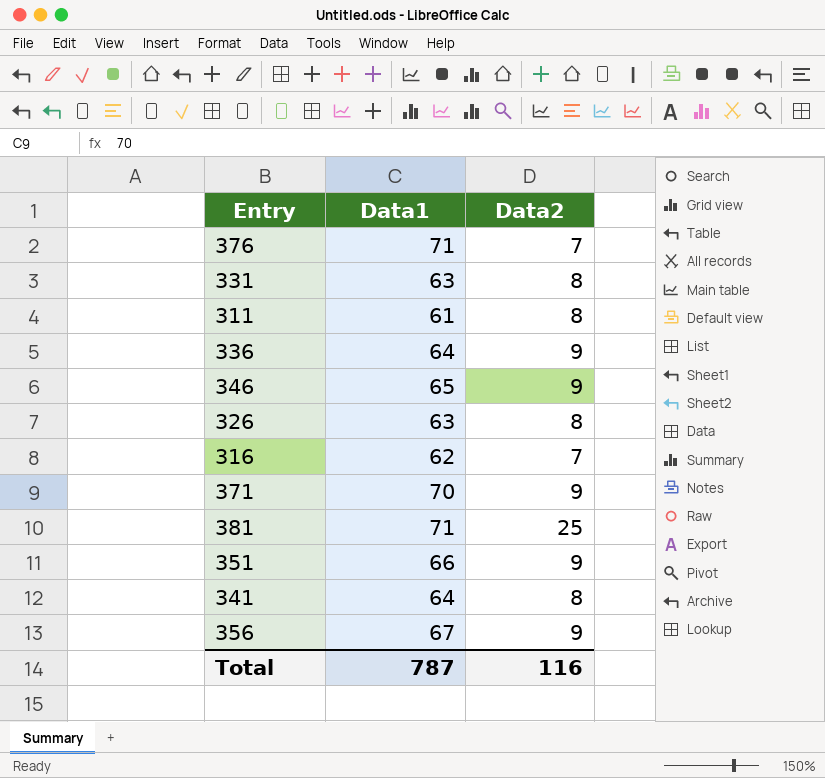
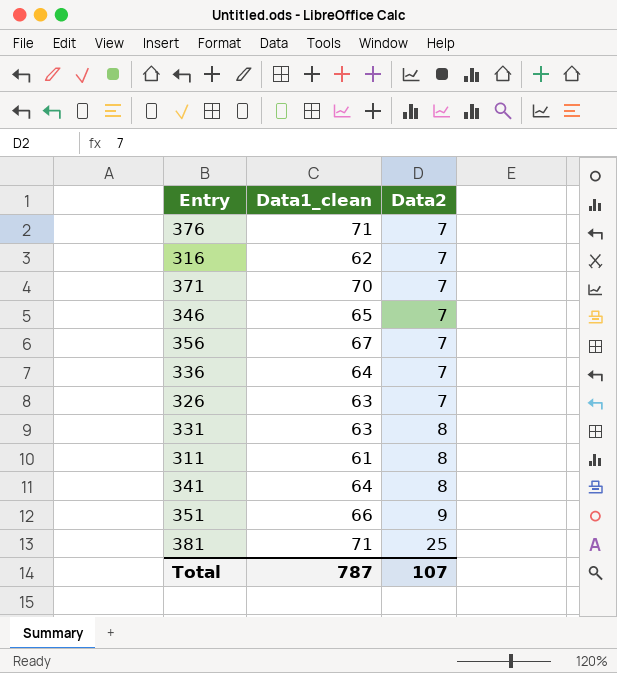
row order: none -> Data2 ascending
column name: Data1 -> Data1_clean
371 | Data2: 9 -> 7
346 | Data2: 9 -> 7
356 | Data2: 9 -> 7
336 | Data2: 9 -> 7
326 | Data2: 8 -> 7
Total | Data2: 116 -> 107

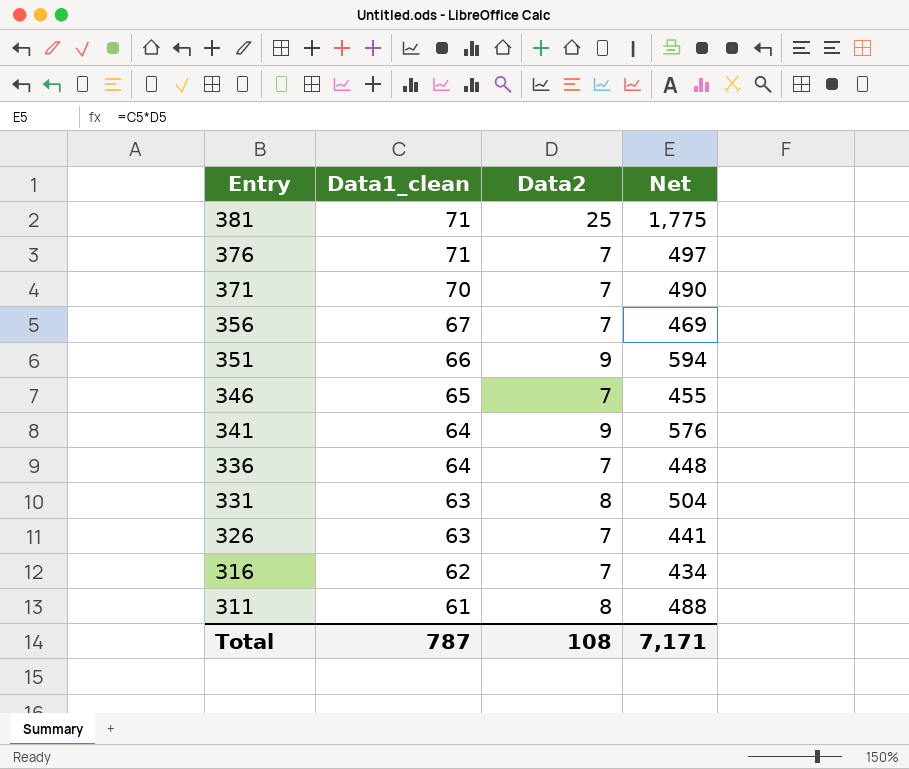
row order: Data2 ascending -> Entry descending
column Net | formula: none -> [Data1_clean] * [Data2]
341 | Data2: 8 -> 9
Total | Data2: 107 -> 108

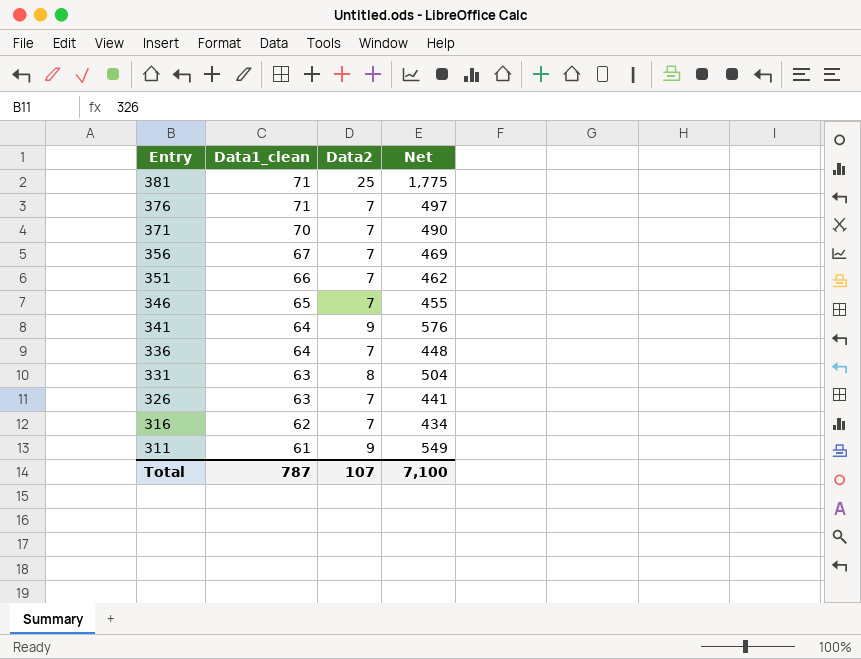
351 | Data2: 9 -> 7
351 | Net: 594 -> 462
311 | Data2: 8 -> 9
311 | Net: 488 -> 549
Total | Data2: 108 -> 107
Total | Net: 7,171 -> 7,100

